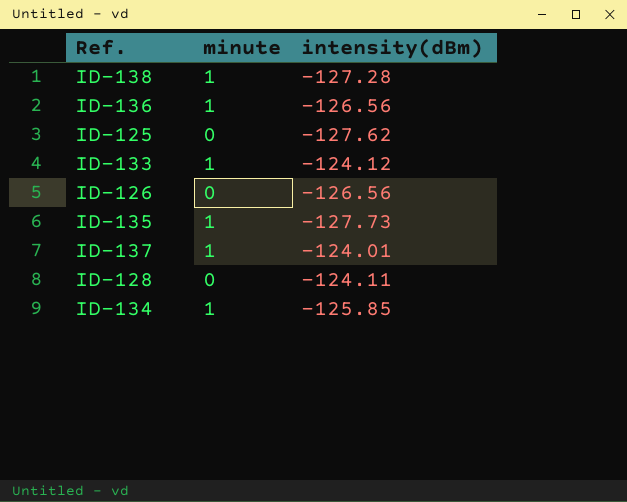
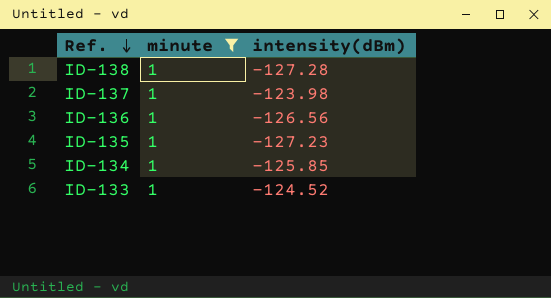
filter: none -> minute = 1
row order: none -> Ref. descending
ID-137 | intensity(dBm): -124.01 -> -123.98
ID-135 | intensity(dBm): -127.73 -> -127.23
ID-133 | intensity(dBm): -124.12 -> -124.52

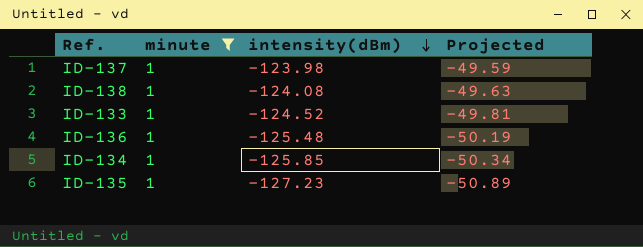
row order: Ref. descending -> intensity(dBm) descending
column Projected | formula: none -> [intensity(dBm)] * 0.4
ID-138 | intensity(dBm): -127.28 -> -124.08
ID-136 | intensity(dBm): -126.56 -> -125.48

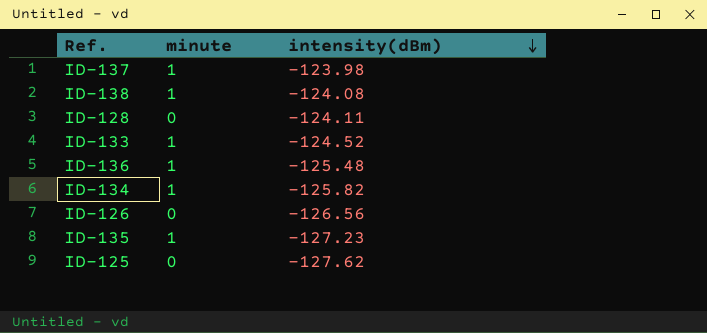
filter: minute = 1 -> none
column Projected | formula: [intensity(dBm)] * 0.4 -> none
ID-134 | intensity(dBm): -125.85 -> -125.82

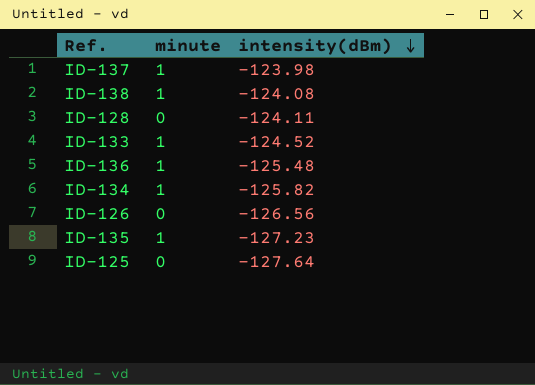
ID-125 | intensity(dBm): -127.62 -> -127.64

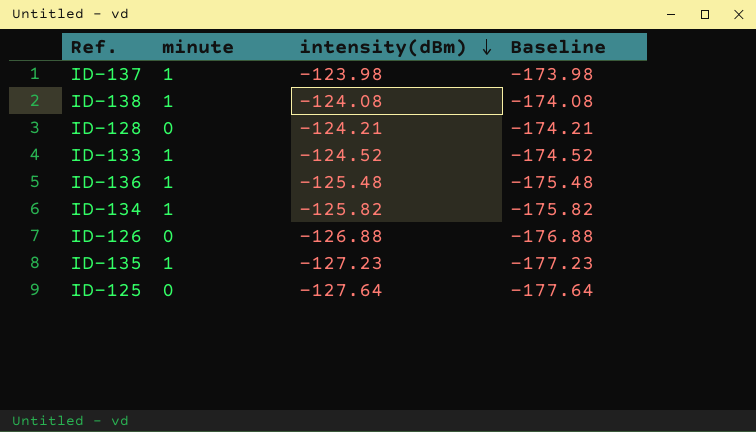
column Baseline | formula: none -> [intensity(dBm)] - 50
ID-128 | intensity(dBm): -124.11 -> -124.21
ID-126 | intensity(dBm): -126.56 -> -126.88

